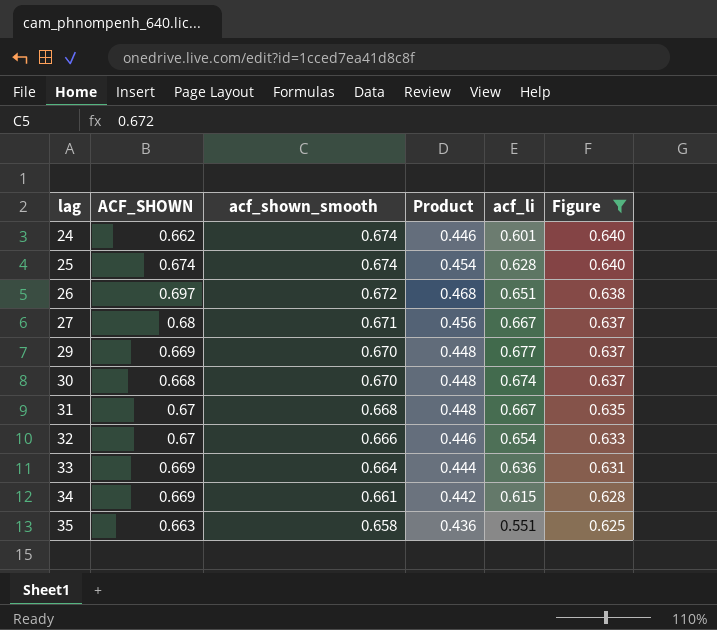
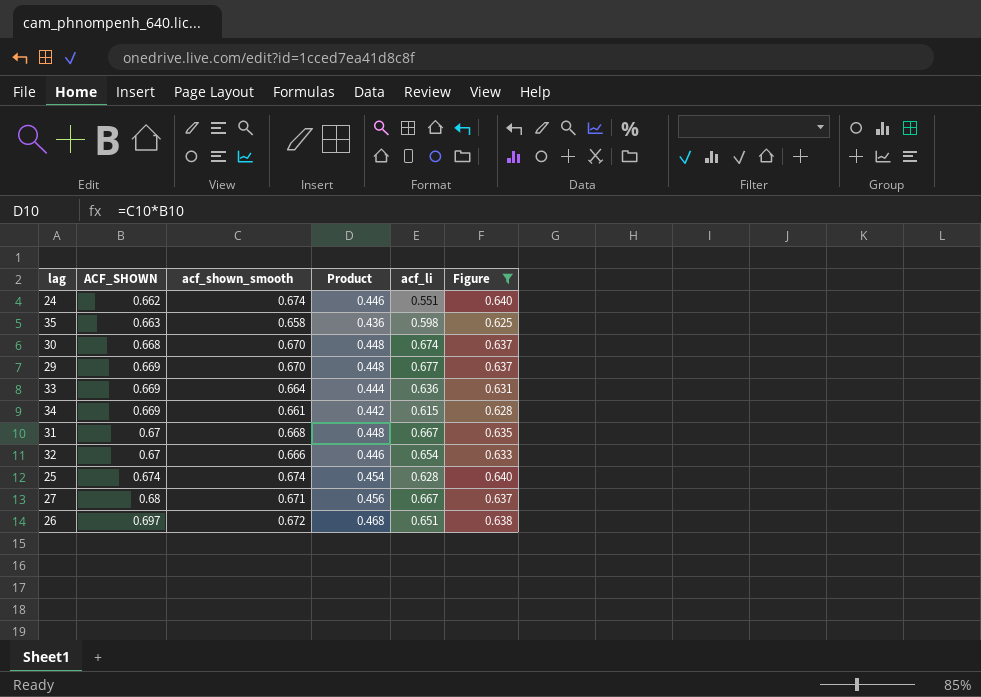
row order: lag ascending -> ACF_SHOWN ascending
24 | acf_li: 0.601 -> 0.551
35 | acf_li: 0.551 -> 0.598

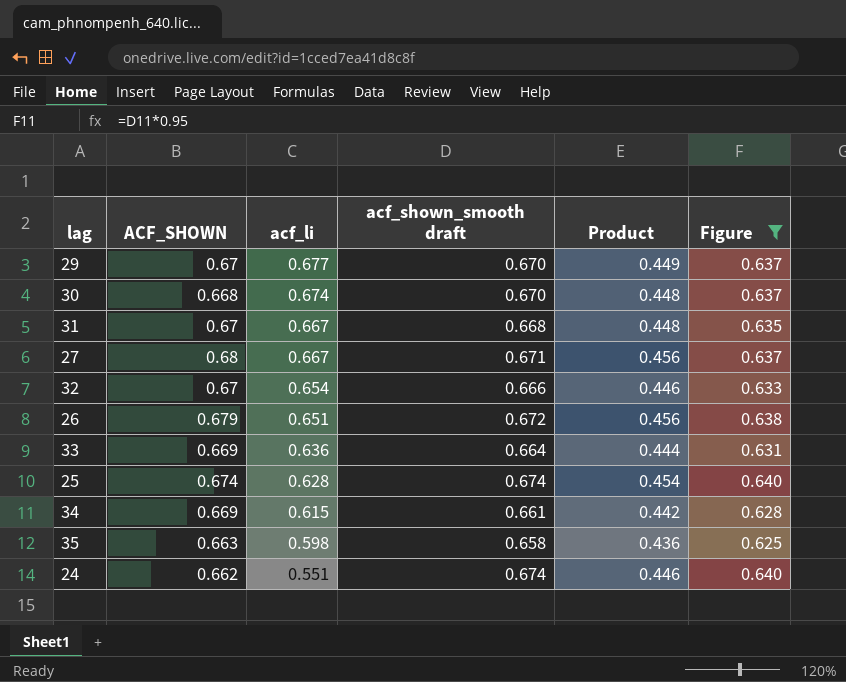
row order: ACF_SHOWN ascending -> acf_li descending
column acf_li | position: 5 -> 3
column name: acf_shown_smooth -> acf_shown_smooth draft
29 | ACF_SHOWN: 0.669 -> 0.67
29 | Product: 0.448 -> 0.449
26 | ACF_SHOWN: 0.697 -> 0.679
26 | Product: 0.468 -> 0.456

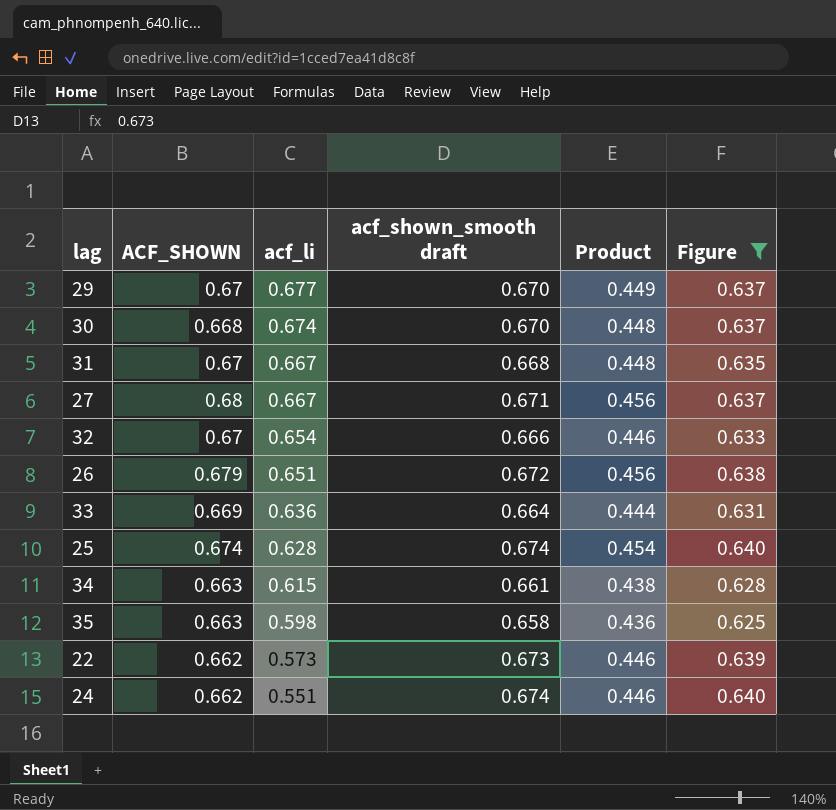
34 | ACF_SHOWN: 0.669 -> 0.663
34 | Product: 0.442 -> 0.438
row 22: none -> 0.662 | 0.573 | 0.673 | 0.446 | 0.639

